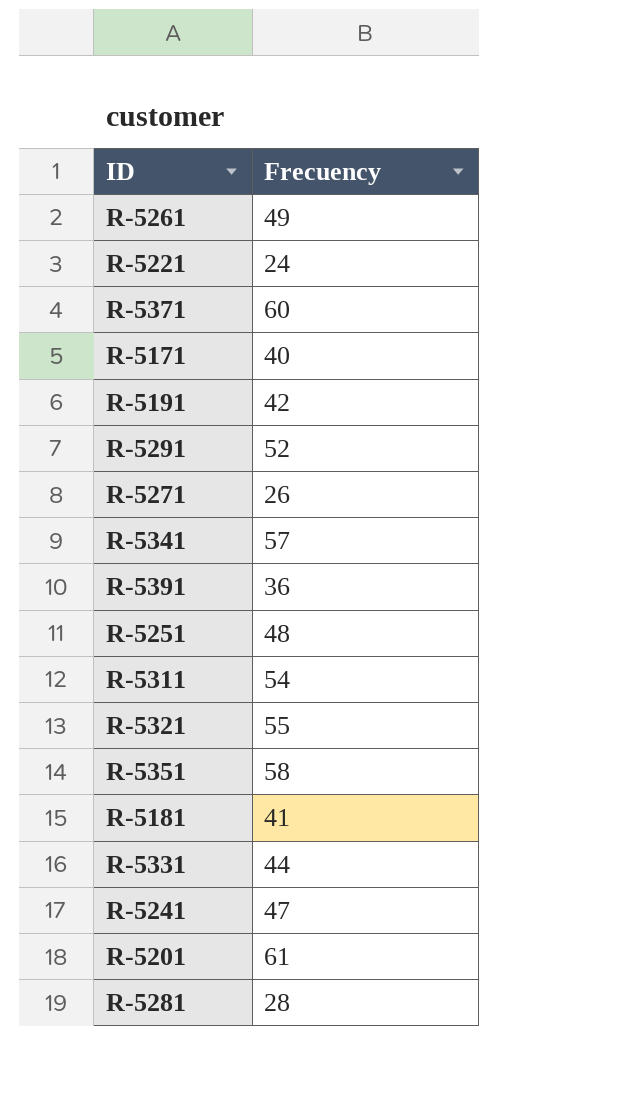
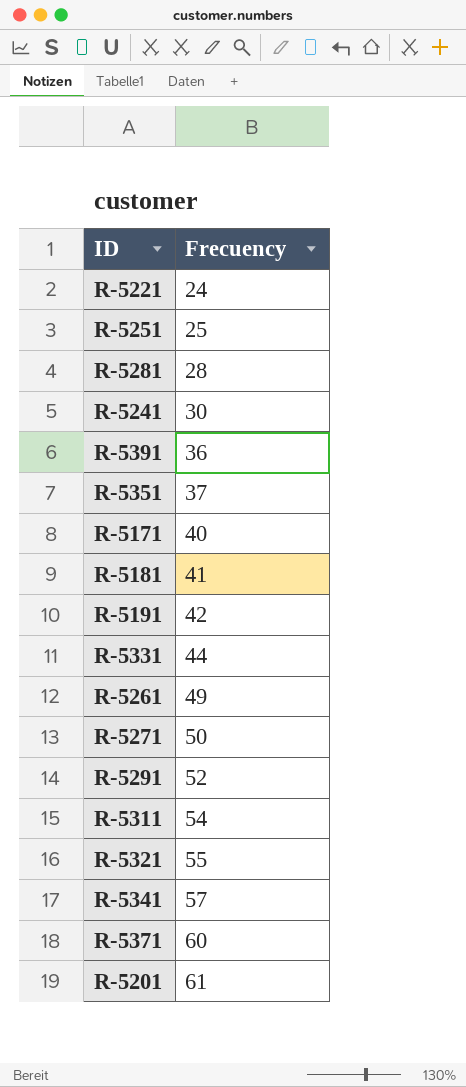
row order: none -> Frecuency ascending
R-5251 | Frecuency: 48 -> 25
R-5241 | Frecuency: 47 -> 30
R-5351 | Frecuency: 58 -> 37
R-5271 | Frecuency: 26 -> 50

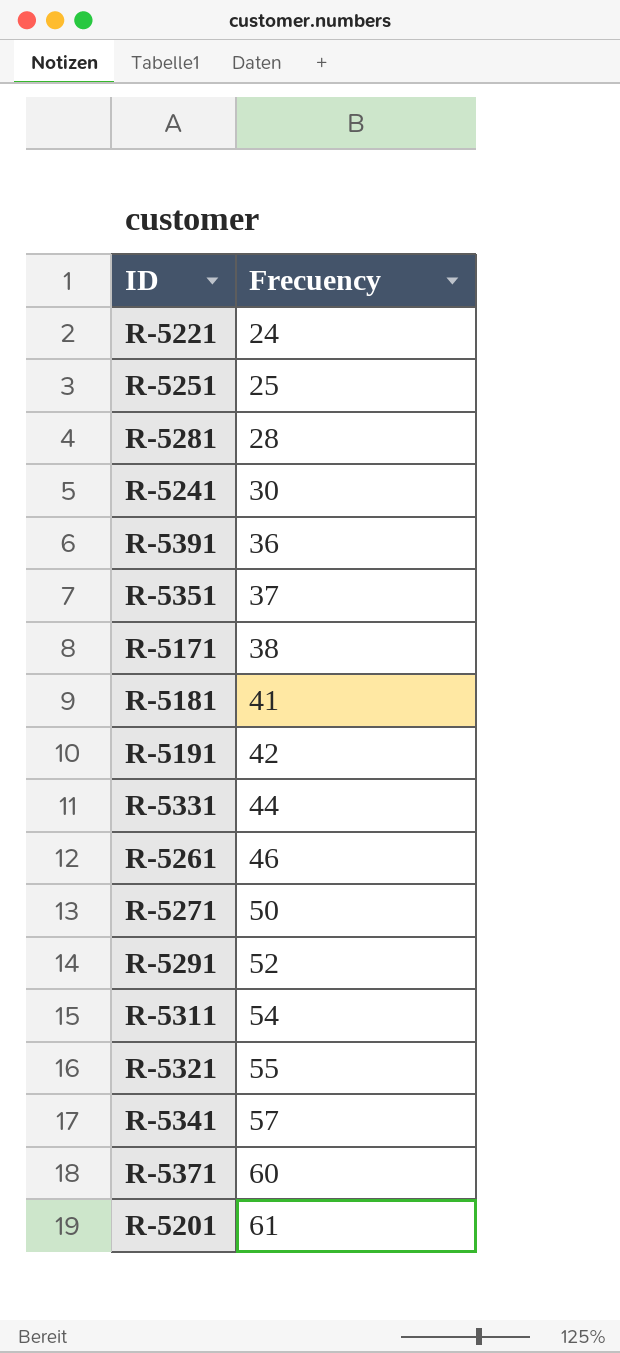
R-5171 | Frecuency: 40 -> 38
R-5261 | Frecuency: 49 -> 46

